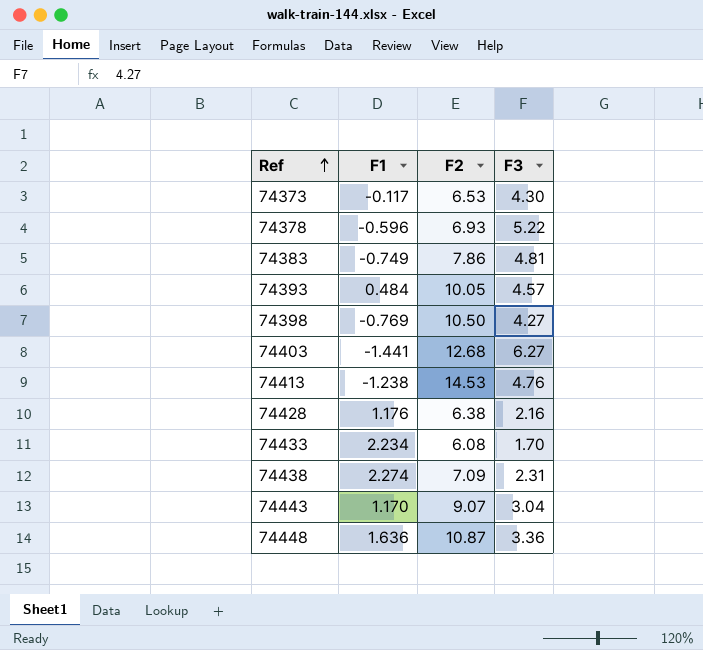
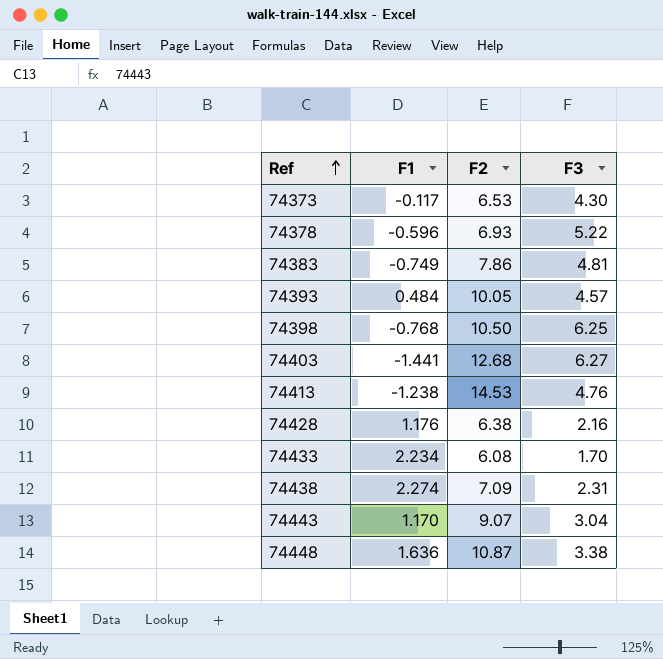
74398 | F1: -0.769 -> -0.768
74398 | F3: 4.27 -> 6.25
74448 | F3: 3.36 -> 3.38

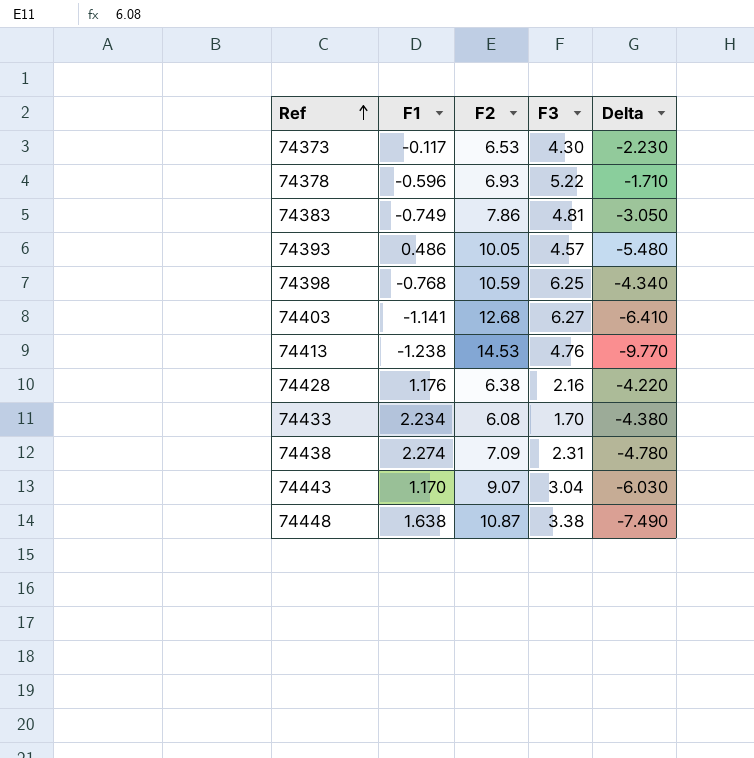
column Delta | formula: none -> [F3] - [F2]
74393 | F1: 0.484 -> 0.486
74398 | F2: 10.50 -> 10.59
74403 | F1: -1.441 -> -1.141
74448 | F1: 1.636 -> 1.638

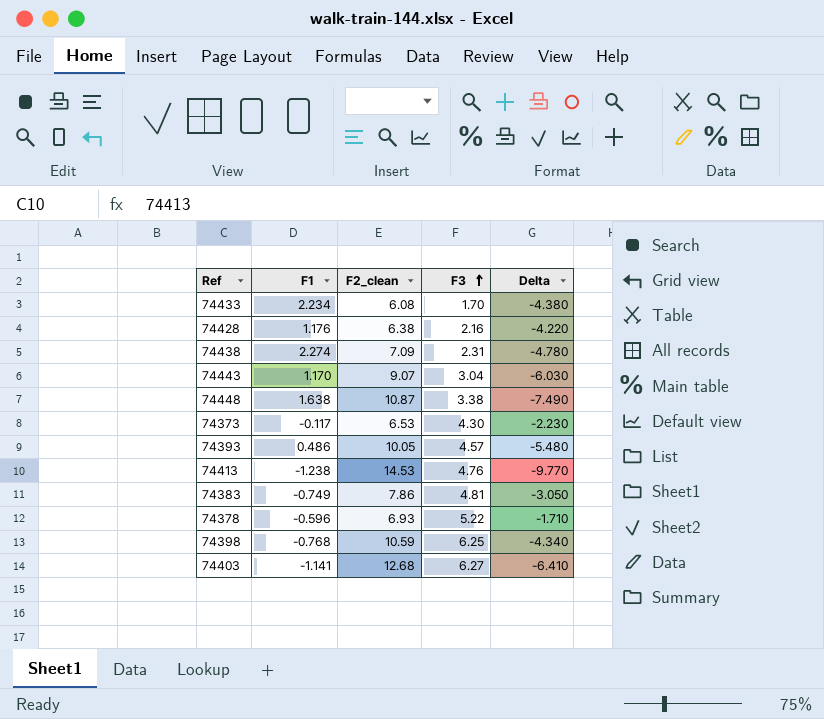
row order: Ref ascending -> F3 ascending
column name: F2 -> F2_clean

